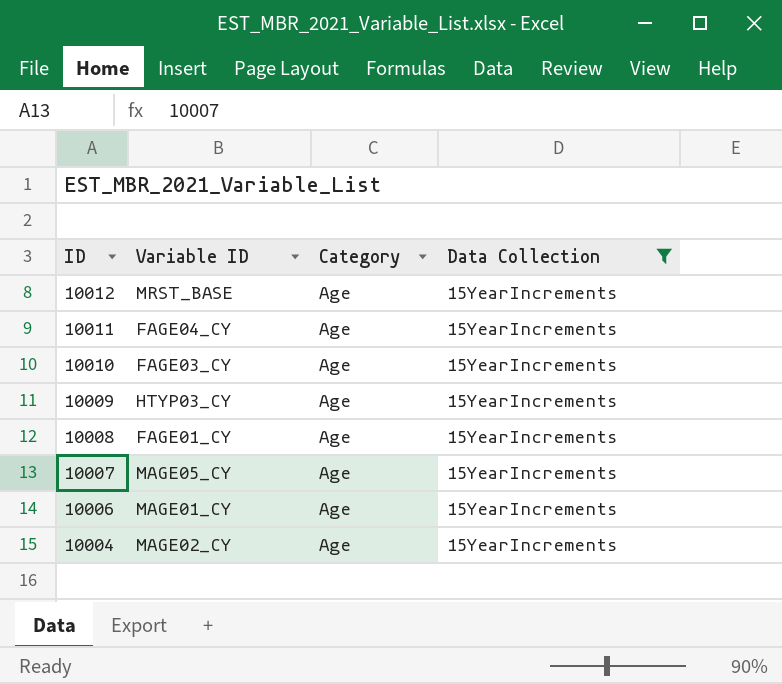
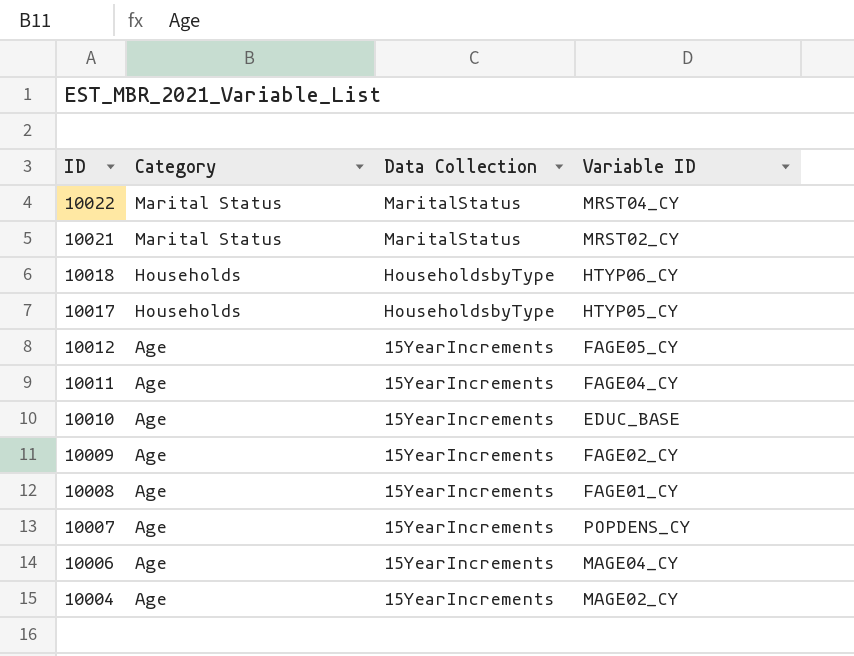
filter: Data Collection = 15YearIncrements -> none
column Variable ID | position: 2 -> 4
10012 | Variable ID: MRST_BASE -> FAGE05_CY
10010 | Variable ID: FAGE03_CY -> EDUC_BASE
10009 | Variable ID: HTYP03_CY -> FAGE02_CY
10007 | Variable ID: MAGE05_CY -> POPDENS_CY
10006 | Variable ID: MAGE01_CY -> MAGE04_CY

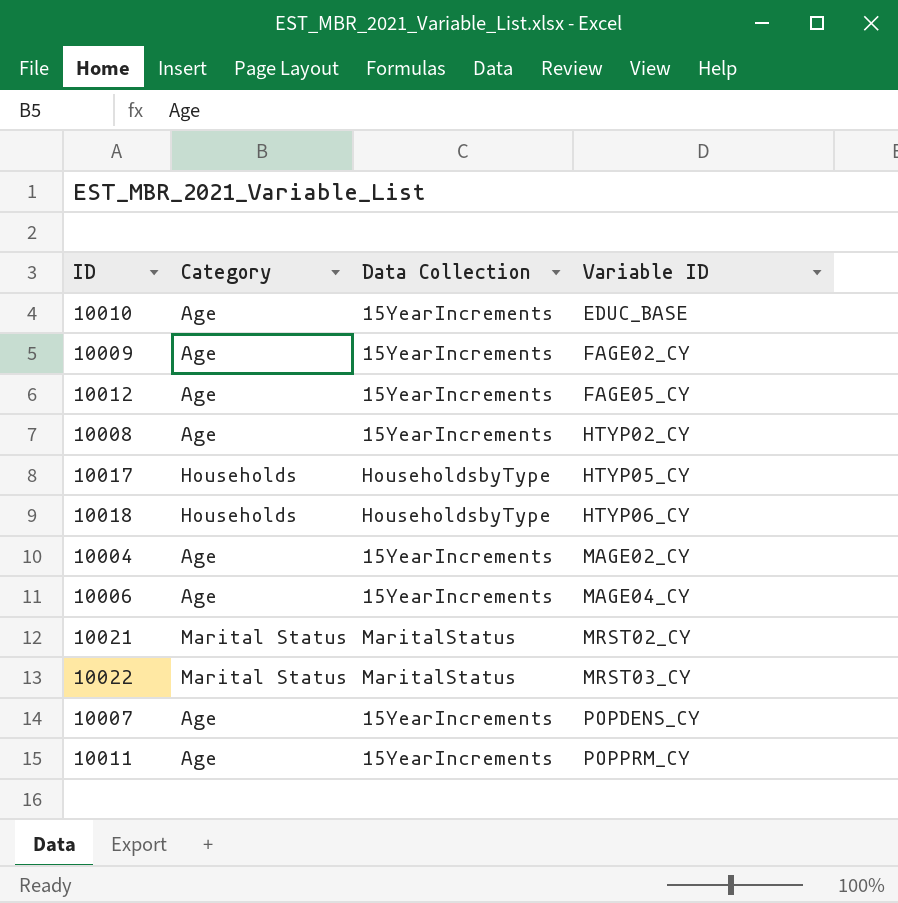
row order: ID descending -> Variable ID ascending
10008 | Variable ID: FAGE01_CY -> HTYP02_CY
10022 | Variable ID: MRST04_CY -> MRST03_CY
10011 | Variable ID: FAGE04_CY -> POPPRM_CY

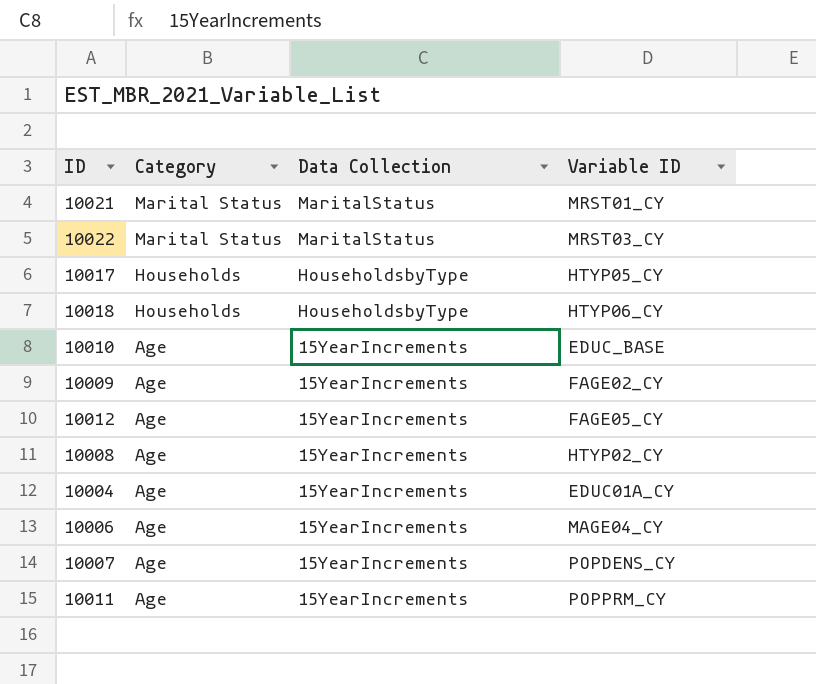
row order: Variable ID ascending -> Category descending
10021 | Variable ID: MRST02_CY -> MRST01_CY
10004 | Variable ID: MAGE02_CY -> EDUC01A_CY

